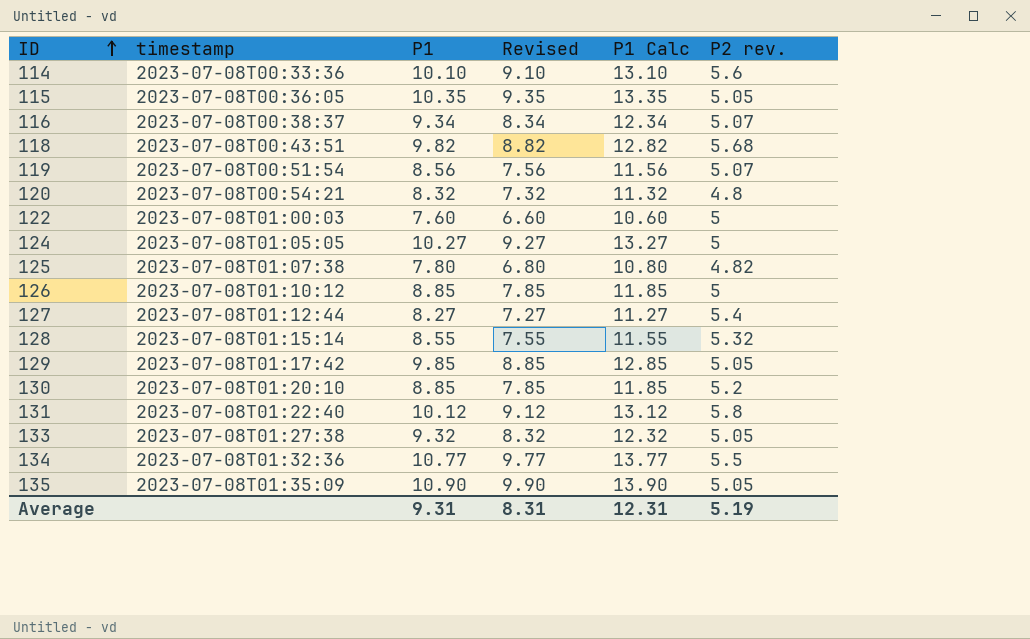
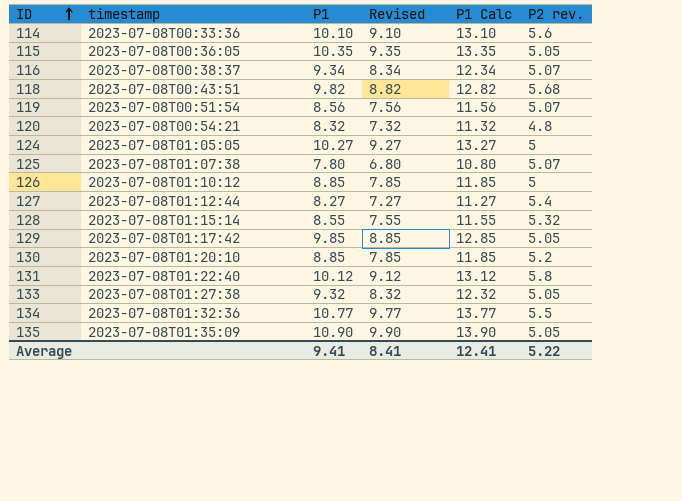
row 122: 2023-07-08T01:00:03 | 7.60 | 6.60 | 10.60 | 5 -> none
125 | P2 rev.: 4.82 -> 5.07
Average | P1: 9.31 -> 9.41
Average | Revised: 8.31 -> 8.41
Average | P1 Calc: 12.31 -> 12.41
Average | P2 rev.: 5.19 -> 5.22

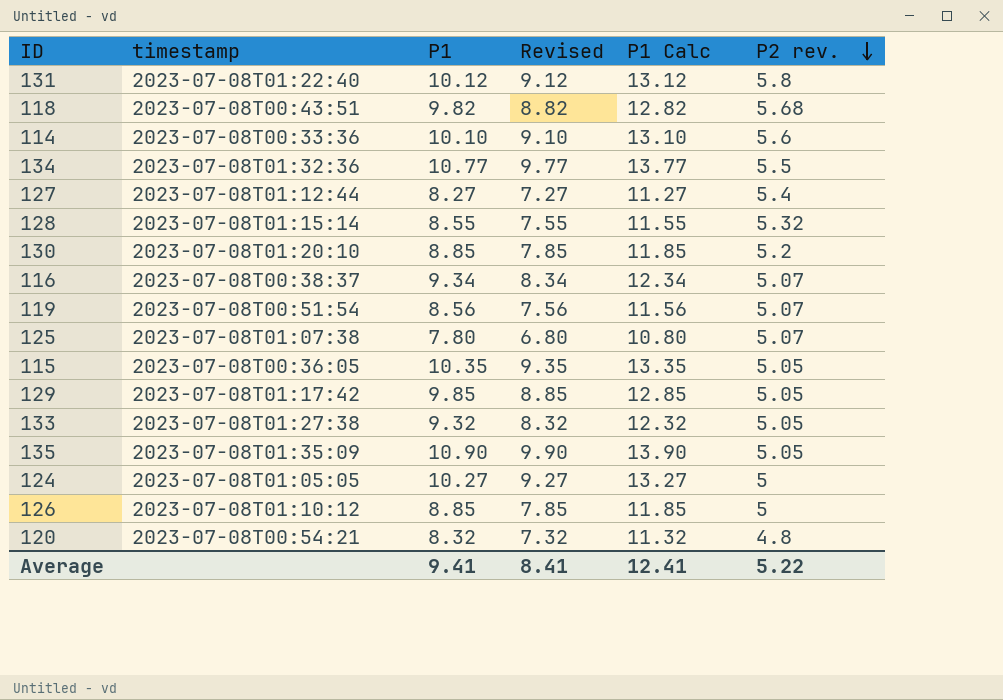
row order: ID ascending -> P2 rev. descending

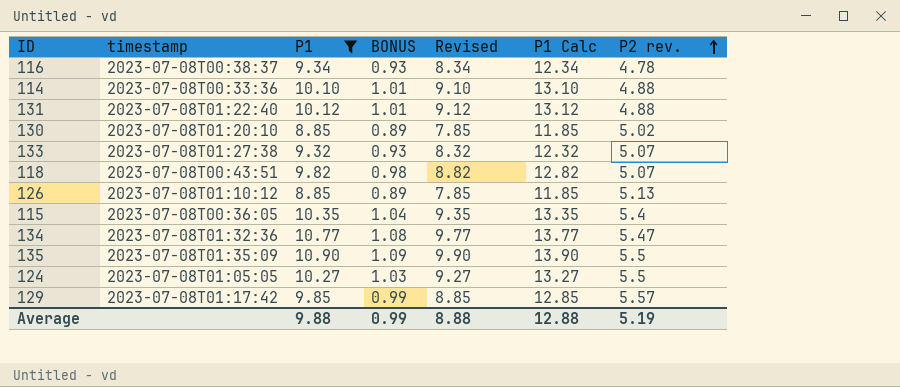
filter: none -> P1 >= 8.85
row order: P2 rev. descending -> P2 rev. ascending
column BONUS | formula: none -> [P1] * 0.1
116 | P2 rev.: 5.07 -> 4.78
114 | P2 rev.: 5.6 -> 4.88
131 | P2 rev.: 5.8 -> 4.88
130 | P2 rev.: 5.2 -> 5.02
133 | P2 rev.: 5.05 -> 5.07
118 | P2 rev.: 5.68 -> 5.07
126 | P2 rev.: 5 -> 5.13
115 | P2 rev.: 5.05 -> 5.4
134 | P2 rev.: 5.5 -> 5.47
135 | P2 rev.: 5.05 -> 5.5
124 | P2 rev.: 5 -> 5.5
129 | P2 rev.: 5.05 -> 5.57
Average | P1: 9.41 -> 9.88
Average | Revised: 8.41 -> 8.88
Average | P1 Calc: 12.41 -> 12.88
Average | P2 rev.: 5.22 -> 5.19

